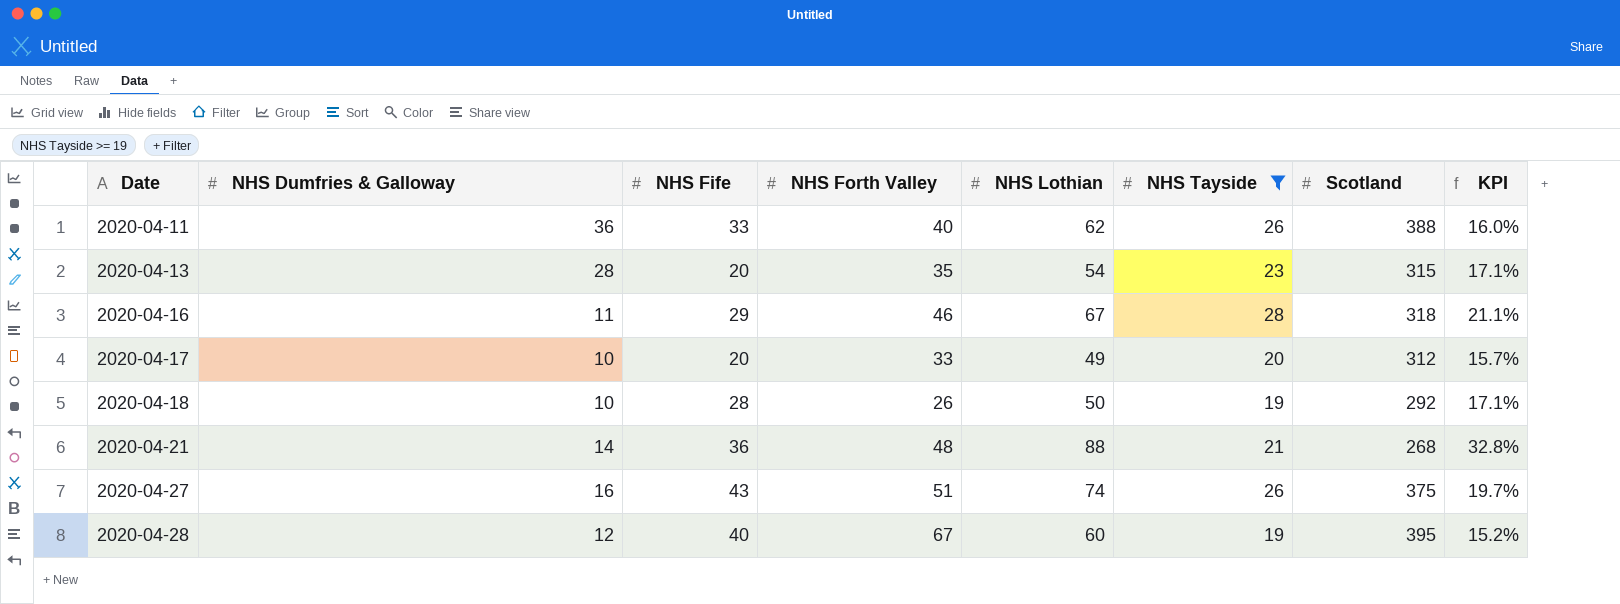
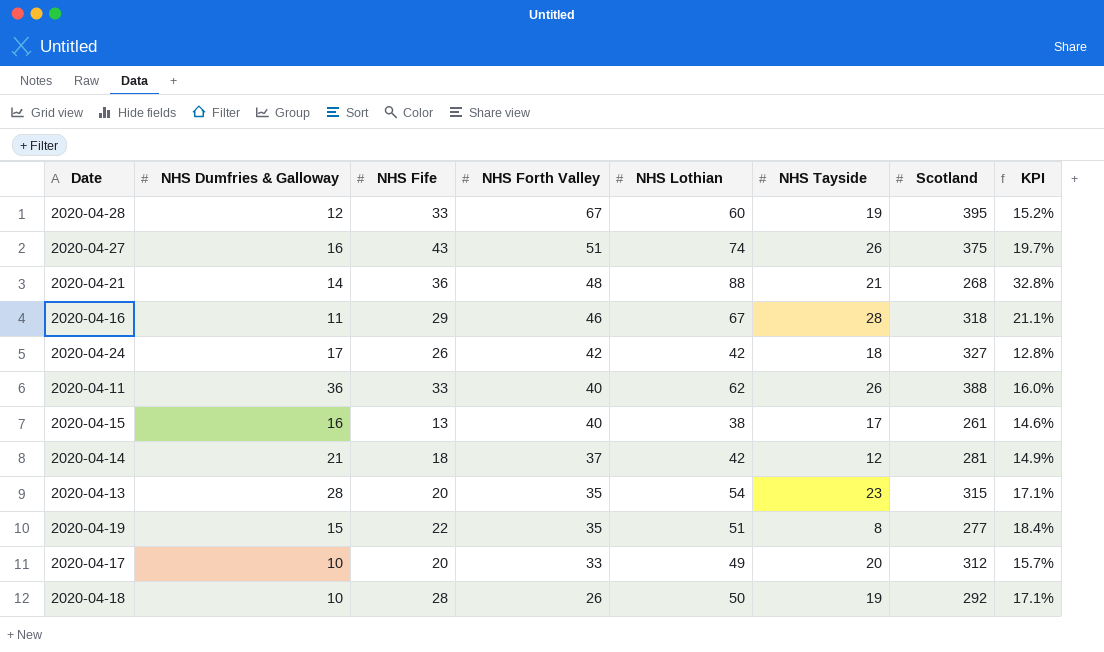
filter: NHS Tayside >= 19 -> none
row order: Date ascending -> NHS Forth Valley descending
2020-04-28 | NHS Fife: 40 -> 33

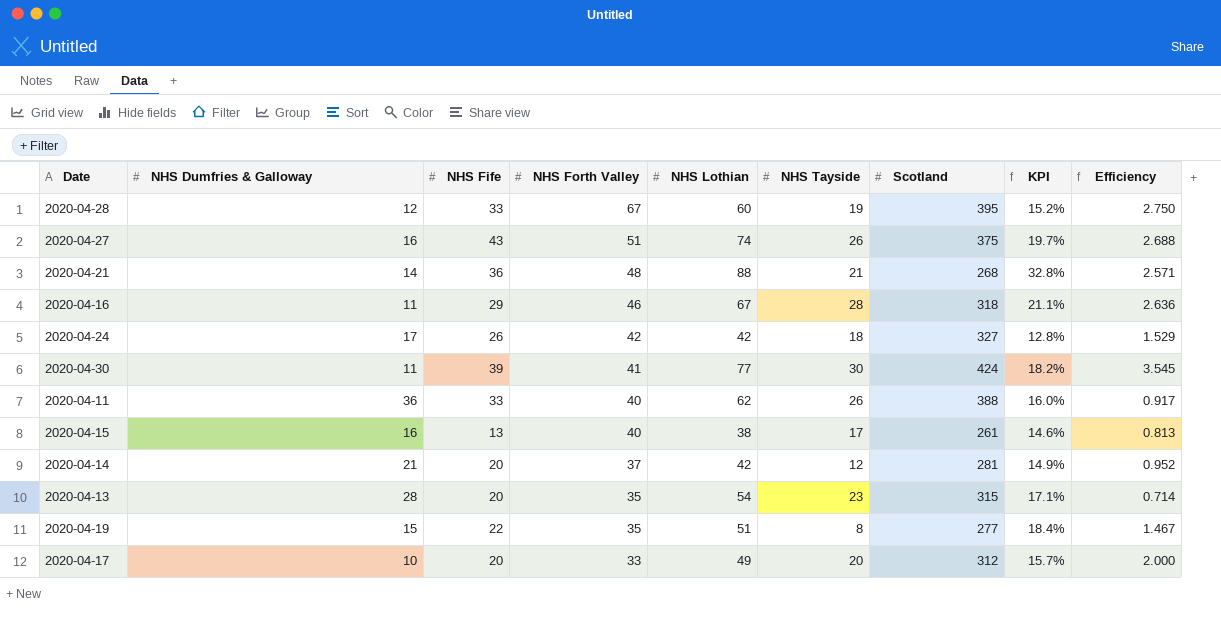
column Efficiency | formula: none -> [NHS Fife] / [NHS Dumfries & Galloway]
row 2020-04-18: 10 | 28 | 26 | 50 | 19 | 292 | 17.1% -> none
row 2020-04-30: none -> 11 | 39 | 41 | 77 | 30 | 424 | 18.2% | 3.545
2020-04-14 | NHS Fife: 18 -> 20

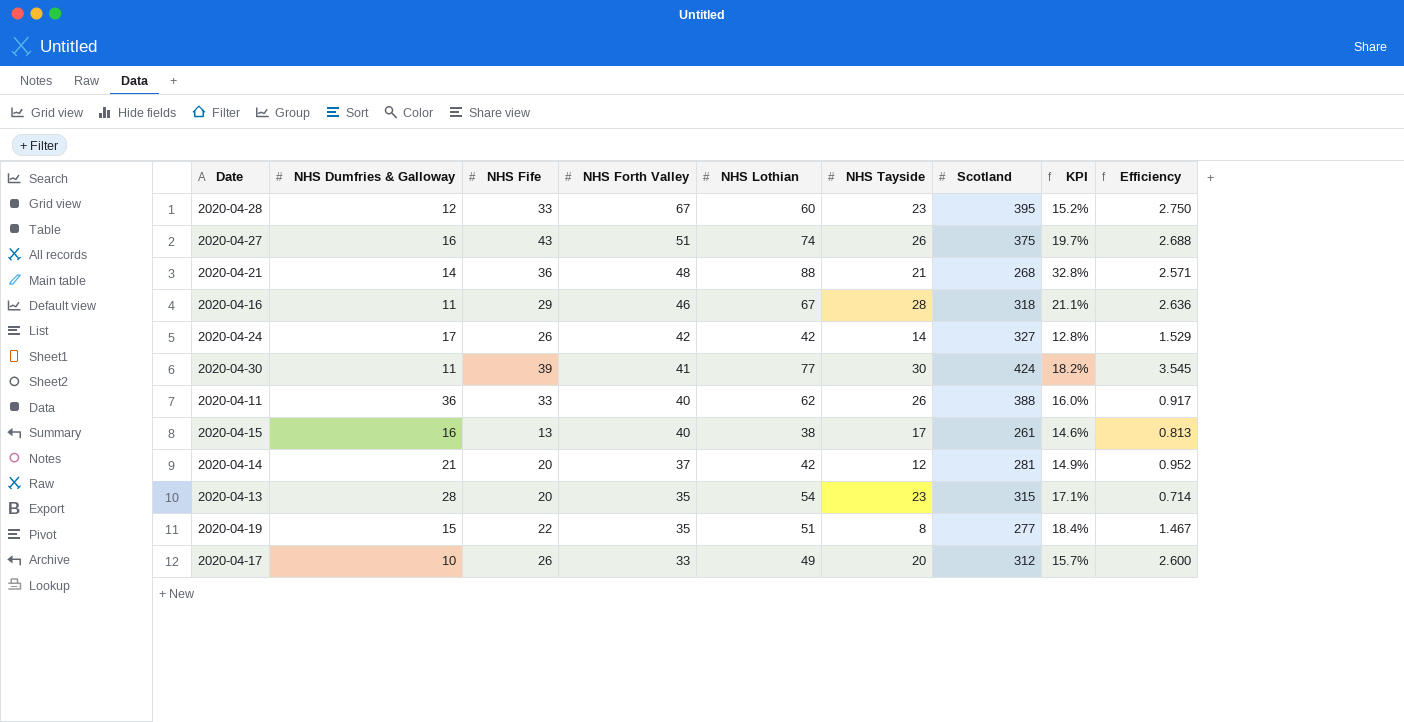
2020-04-28 | NHS Tayside: 19 -> 23
2020-04-24 | NHS Tayside: 18 -> 14
2020-04-17 | NHS Fife: 20 -> 26
2020-04-17 | Efficiency: 2.000 -> 2.600

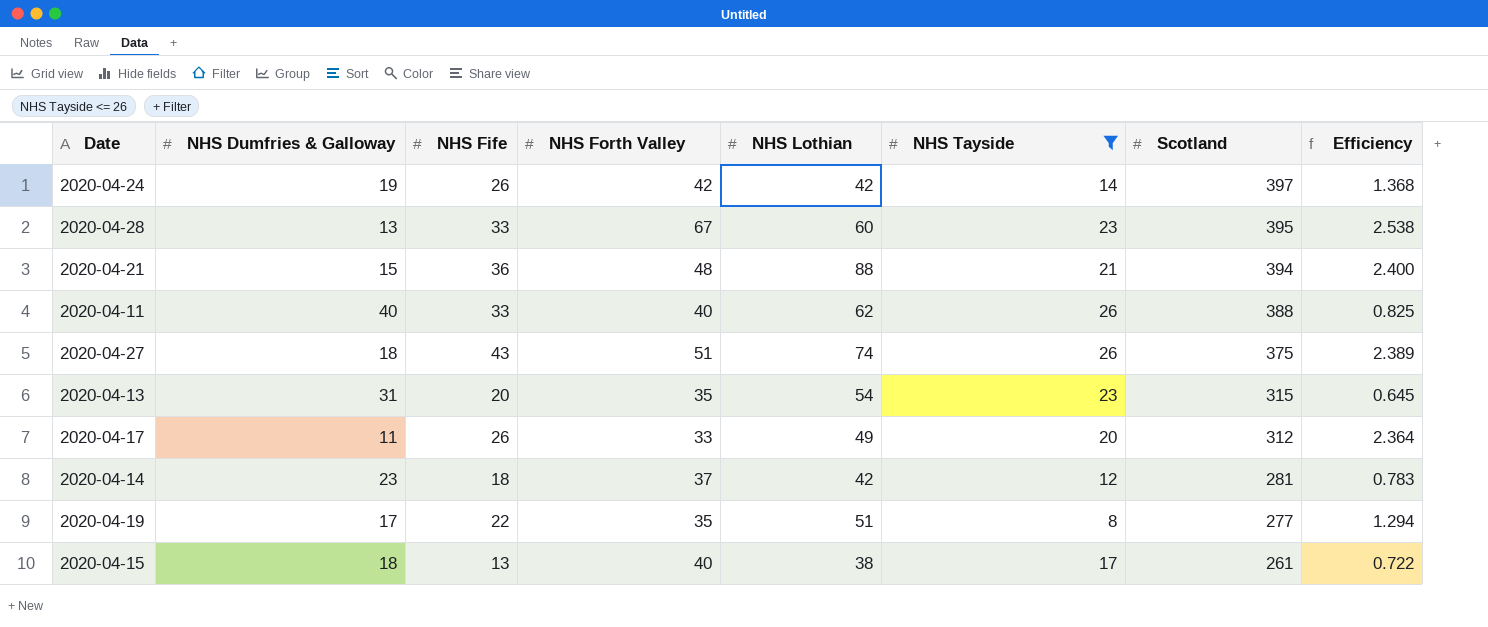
filter: none -> NHS Tayside <= 26
row order: NHS Forth Valley descending -> Scotland descending
column KPI | formula: [NHS Lothian] / [Scotland] -> none
2020-04-24 | NHS Dumfries & Galloway: 17 -> 19
2020-04-24 | Scotland: 327 -> 397
2020-04-24 | Efficiency: 1.529 -> 1.368
2020-04-28 | NHS Dumfries & Galloway: 12 -> 13
2020-04-28 | Efficiency: 2.750 -> 2.538
2020-04-21 | NHS Dumfries & Galloway: 14 -> 15
2020-04-21 | Scotland: 268 -> 394
2020-04-21 | Efficiency: 2.571 -> 2.400
2020-04-11 | NHS Dumfries & Galloway: 36 -> 40
2020-04-11 | Efficiency: 0.917 -> 0.825
2020-04-27 | NHS Dumfries & Galloway: 16 -> 18
2020-04-27 | Efficiency: 2.688 -> 2.389
2020-04-13 | NHS Dumfries & Galloway: 28 -> 31
2020-04-13 | Efficiency: 0.714 -> 0.645
2020-04-17 | NHS Dumfries & Galloway: 10 -> 11
2020-04-17 | Efficiency: 2.600 -> 2.364
2020-04-14 | NHS Dumfries & Galloway: 21 -> 23
2020-04-14 | NHS Fife: 20 -> 18
2020-04-14 | Efficiency: 0.952 -> 0.783
2020-04-19 | NHS Dumfries & Galloway: 15 -> 17
2020-04-19 | Efficiency: 1.467 -> 1.294
2020-04-15 | NHS Dumfries & Galloway: 16 -> 18
2020-04-15 | Efficiency: 0.813 -> 0.722

